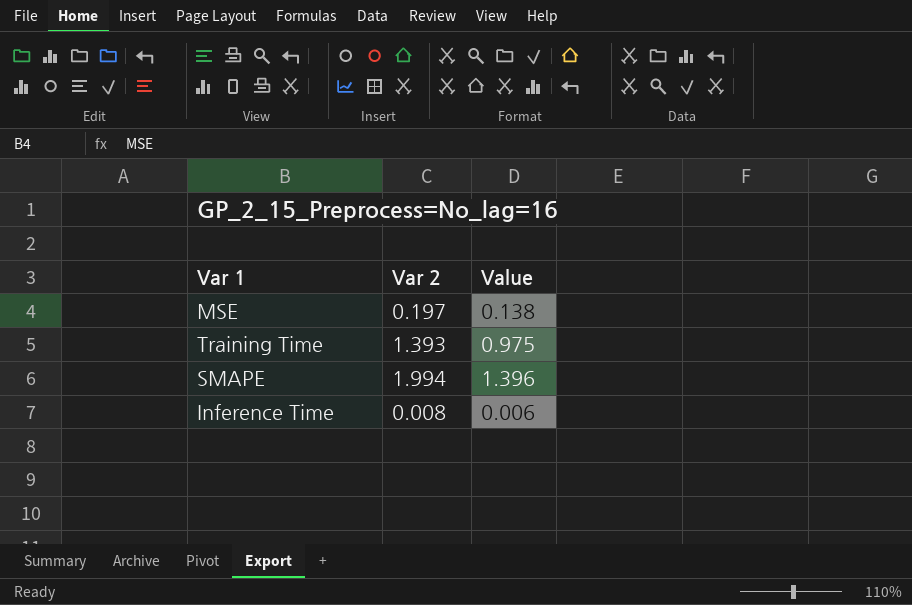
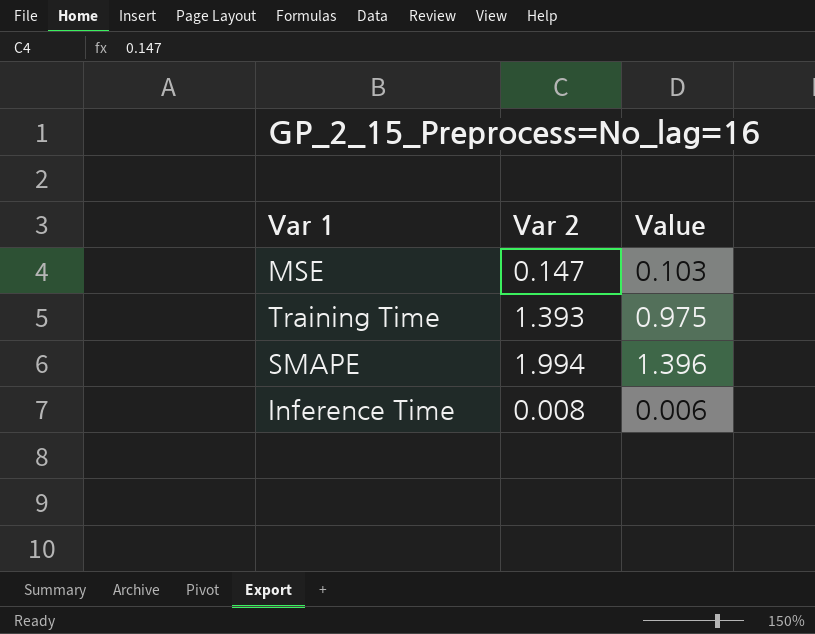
MSE | Var 2: 0.197 -> 0.147
MSE | Value: 0.138 -> 0.103

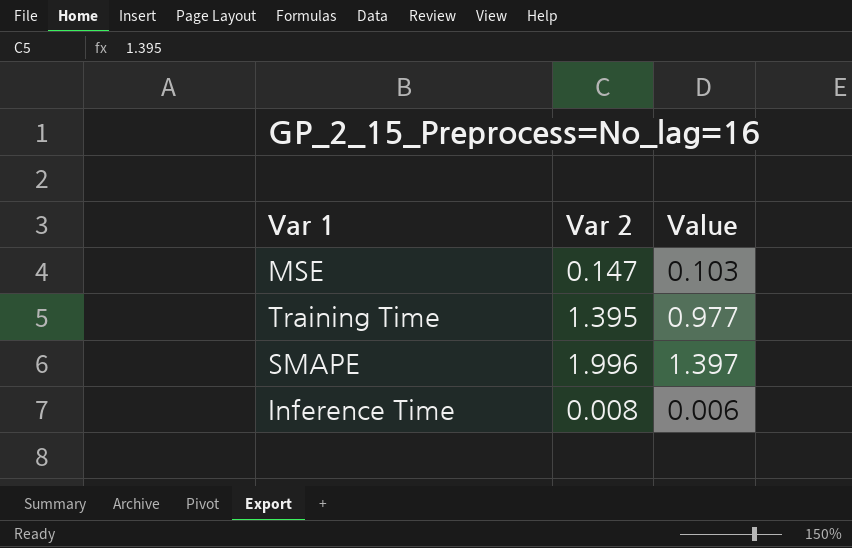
Training Time | Var 2: 1.393 -> 1.395
Training Time | Value: 0.975 -> 0.977
SMAPE | Var 2: 1.994 -> 1.996
SMAPE | Value: 1.396 -> 1.397

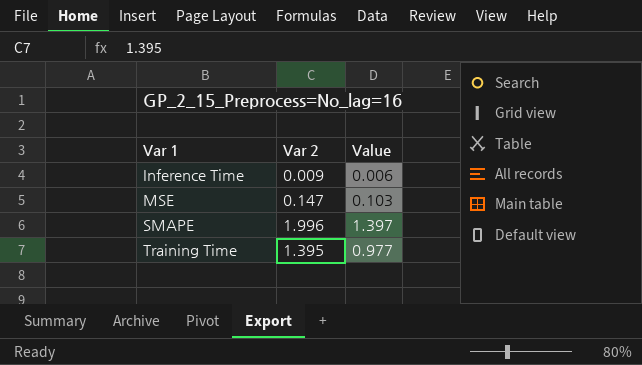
row order: none -> Var 1 ascending
Inference Time | Var 2: 0.008 -> 0.009

